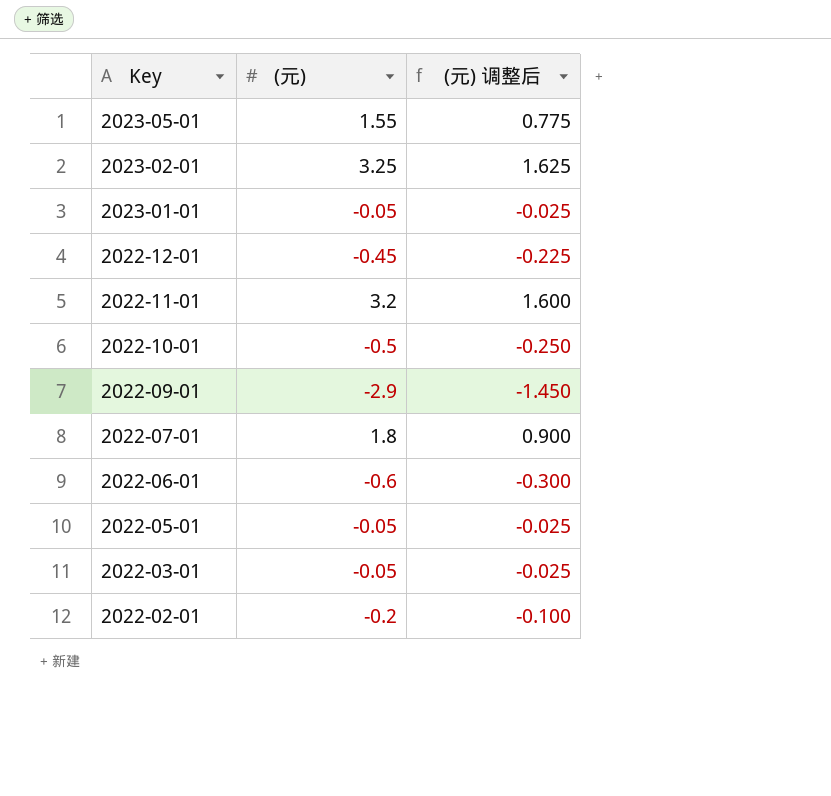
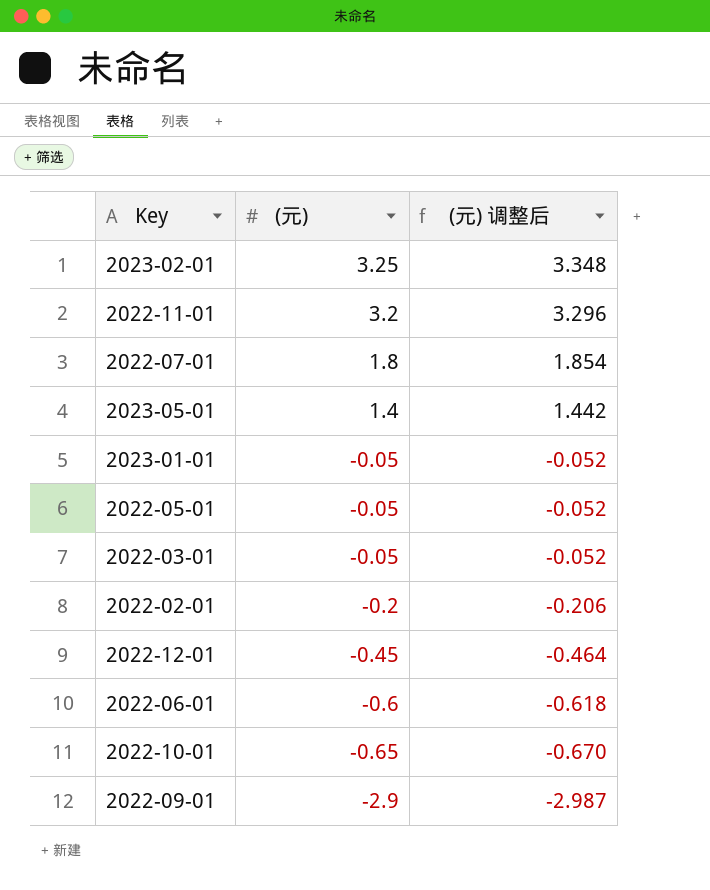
row order: Key descending -> (元) descending
column (元) 调整后 | formula: [(元)] * 0.5 -> [(元)] * 1.03
2023-05-01 | (元): 1.55 -> 1.4
2022-10-01 | (元): -0.5 -> -0.65

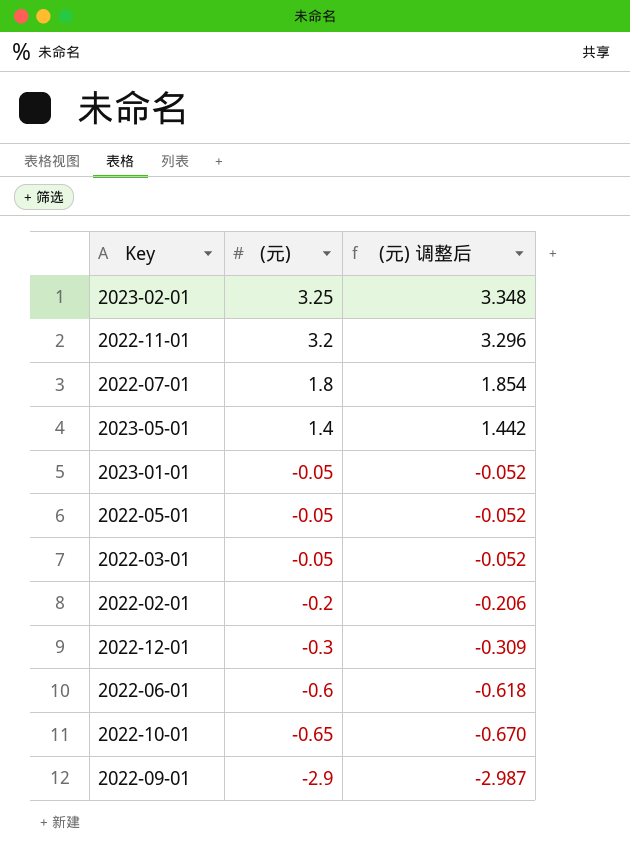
2022-12-01 | (元): -0.45 -> -0.3
2022-12-01 | (元) 调整后: -0.464 -> -0.309

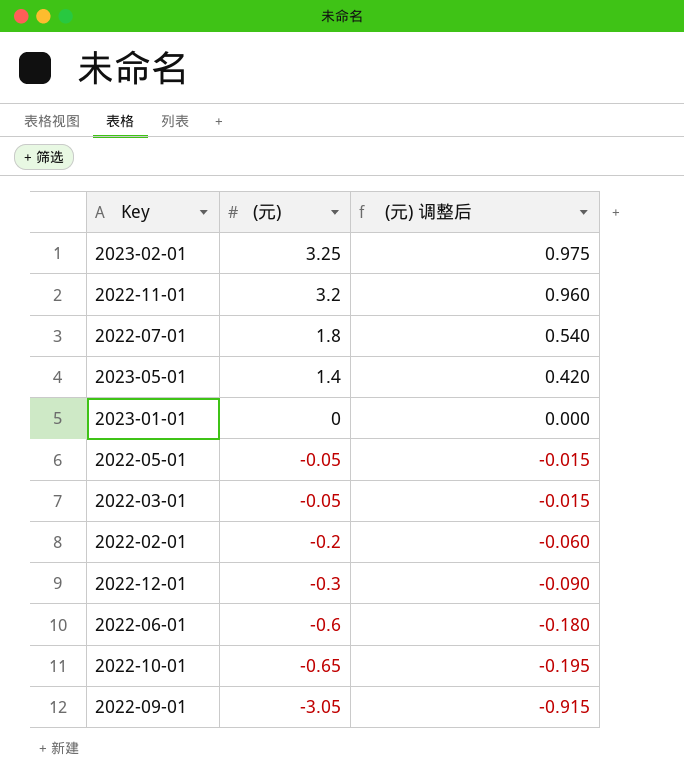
column (元) 调整后 | formula: [(元)] * 1.03 -> [(元)] * 0.3
2023-01-01 | (元): -0.05 -> 0
2022-09-01 | (元): -2.9 -> -3.05

